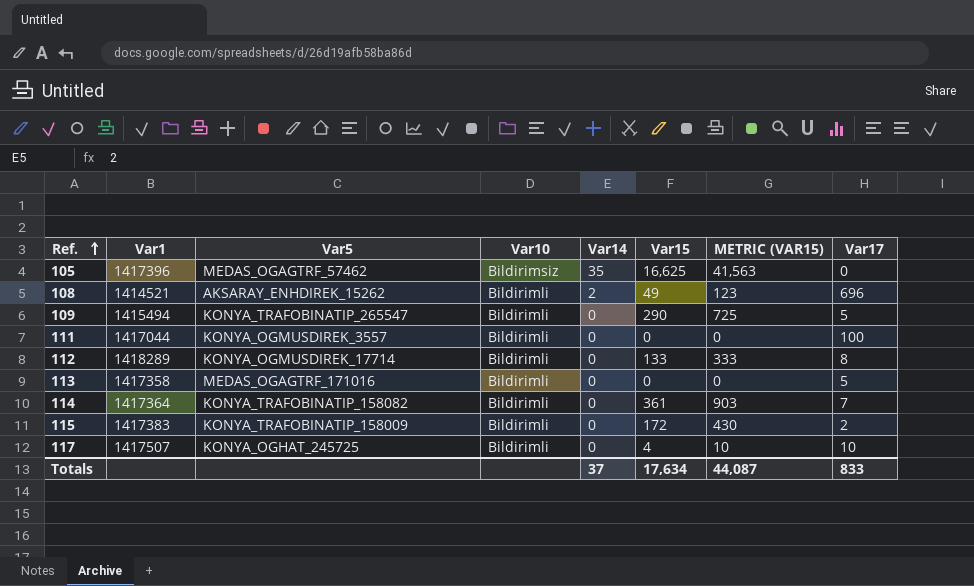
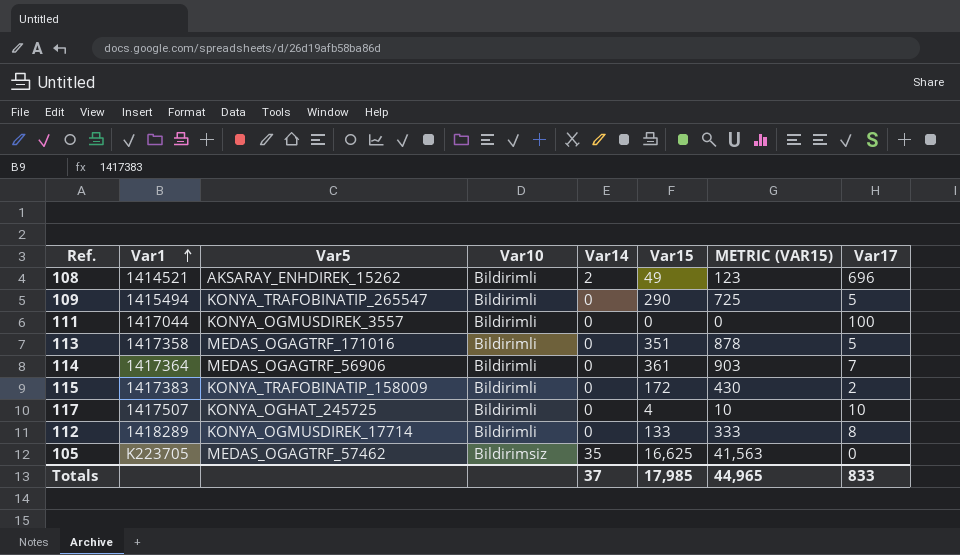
row order: Ref. ascending -> Var1 ascending
113 | Var15: 0 -> 351
113 | METRIC (VAR15): 0 -> 878
114 | Var5: KONYA_TRAFOBINATIP_158082 -> MEDAS_OGAGTRF_56906
105 | Var1: 1417396 -> K223705
Totals | Var15: 17,634 -> 17,985
Totals | METRIC (VAR15): 44,087 -> 44,965

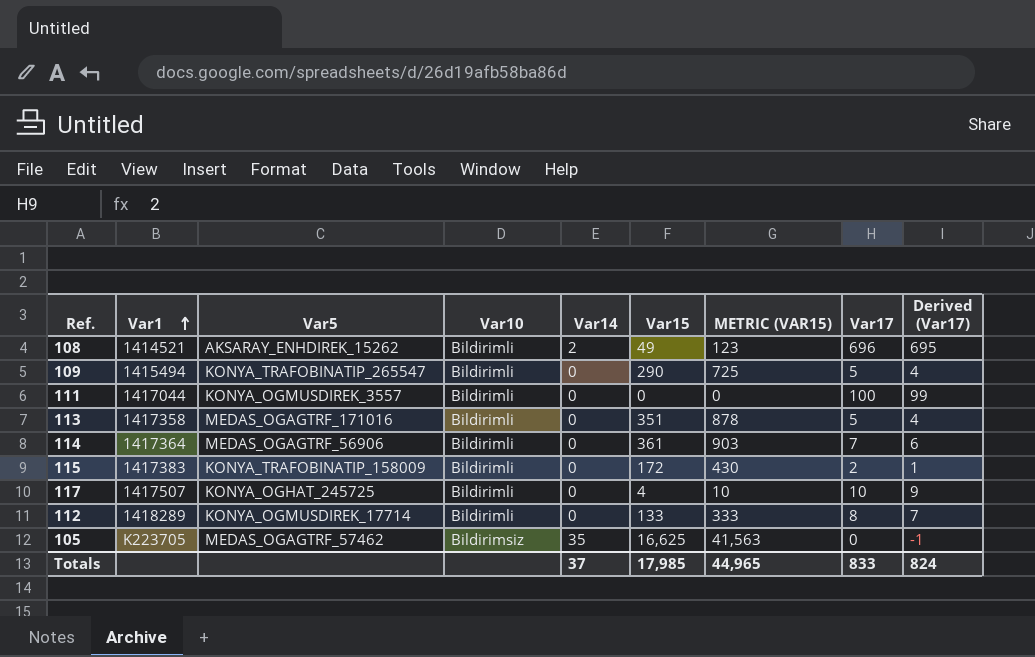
column Derived (Var17) | formula: none -> [Var17] - 1

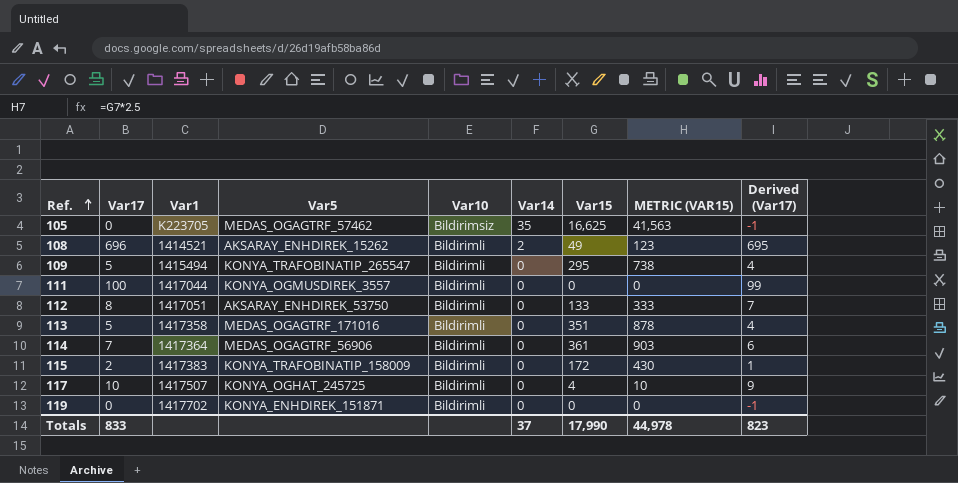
row order: Var1 ascending -> Ref. ascending
column Var17 | position: 8 -> 2
109 | Var15: 290 -> 295
109 | METRIC (VAR15): 725 -> 738
112 | Var1: 1418289 -> 1417051
112 | Var5: KONYA_OGMUSDIREK_17714 -> AKSARAY_ENHDIREK_53750
row 119: none -> 0 | 1417702 | KONYA_ENHDIREK_151871 | Bildirimli | 0 | 0 | 0 | -1
Totals | Var15: 17,985 -> 17,990
Totals | METRIC (VAR15): 44,965 -> 44,978
Totals | Derived (Var17): 824 -> 823

